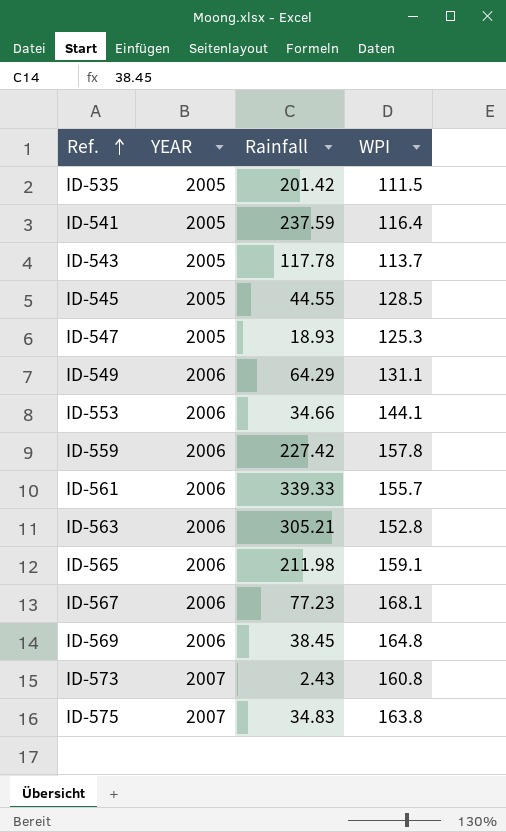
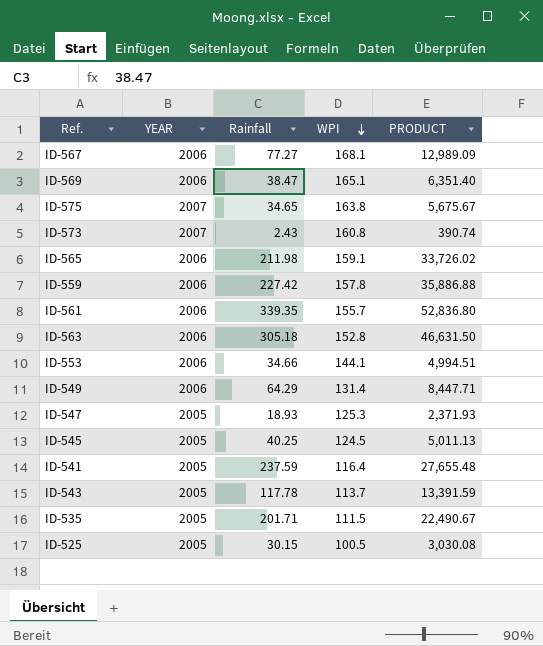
row order: Ref. ascending -> WPI descending
column PRODUCT | formula: none -> [Rainfall] * [WPI]
ID-567 | Rainfall: 77.23 -> 77.27
ID-569 | Rainfall: 38.45 -> 38.47
ID-569 | WPI: 164.8 -> 165.1
ID-575 | Rainfall: 34.83 -> 34.65
ID-561 | Rainfall: 339.33 -> 339.35
ID-563 | Rainfall: 305.21 -> 305.18
ID-549 | WPI: 131.1 -> 131.4
ID-545 | Rainfall: 44.55 -> 40.25
ID-545 | WPI: 128.5 -> 124.5
ID-535 | Rainfall: 201.42 -> 201.71
row ID-525: none -> 2005 | 30.15 | 100.5 | 3,030.08

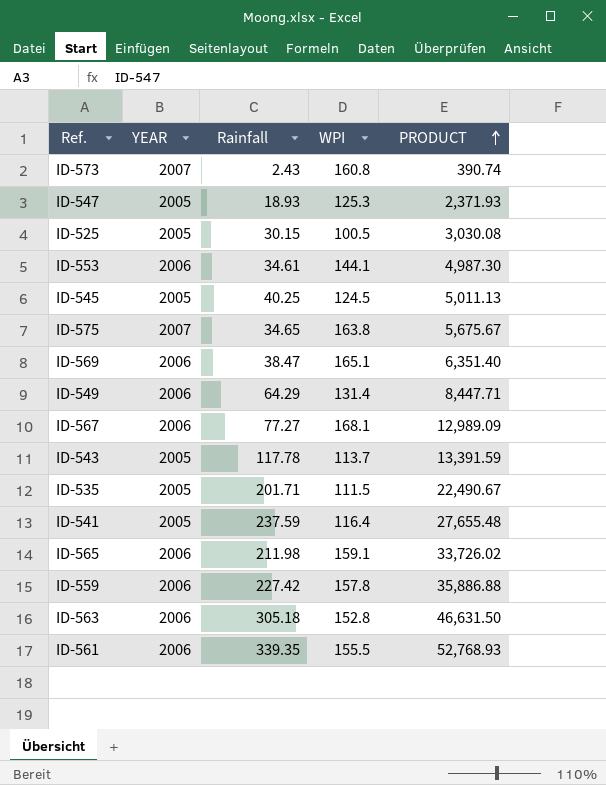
row order: WPI descending -> PRODUCT ascending
ID-553 | Rainfall: 34.66 -> 34.61
ID-553 | PRODUCT: 4,994.51 -> 4,987.30
ID-561 | WPI: 155.7 -> 155.5
ID-561 | PRODUCT: 52,836.80 -> 52,768.93

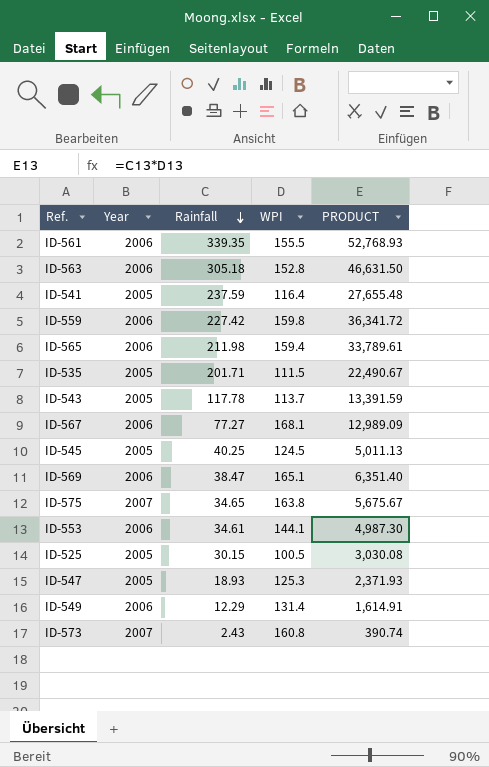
row order: PRODUCT ascending -> Rainfall descending
column name: YEAR -> Year
ID-559 | WPI: 157.8 -> 159.8
ID-559 | PRODUCT: 35,886.88 -> 36,341.72
ID-565 | WPI: 159.1 -> 159.4
ID-565 | PRODUCT: 33,726.02 -> 33,789.61
ID-549 | Rainfall: 64.29 -> 12.29
ID-549 | PRODUCT: 8,447.71 -> 1,614.91

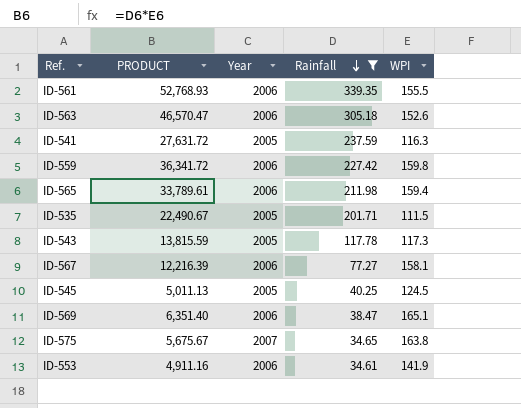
filter: none -> Rainfall >= 34.61
column PRODUCT | position: 5 -> 2
ID-563 | PRODUCT: 46,631.50 -> 46,570.47
ID-563 | WPI: 152.8 -> 152.6
ID-541 | PRODUCT: 27,655.48 -> 27,631.72
ID-541 | WPI: 116.4 -> 116.3
ID-543 | PRODUCT: 13,391.59 -> 13,815.59
ID-543 | WPI: 113.7 -> 117.3
ID-567 | PRODUCT: 12,989.09 -> 12,216.39
ID-567 | WPI: 168.1 -> 158.1
ID-553 | PRODUCT: 4,987.30 -> 4,911.16
ID-553 | WPI: 144.1 -> 141.9

